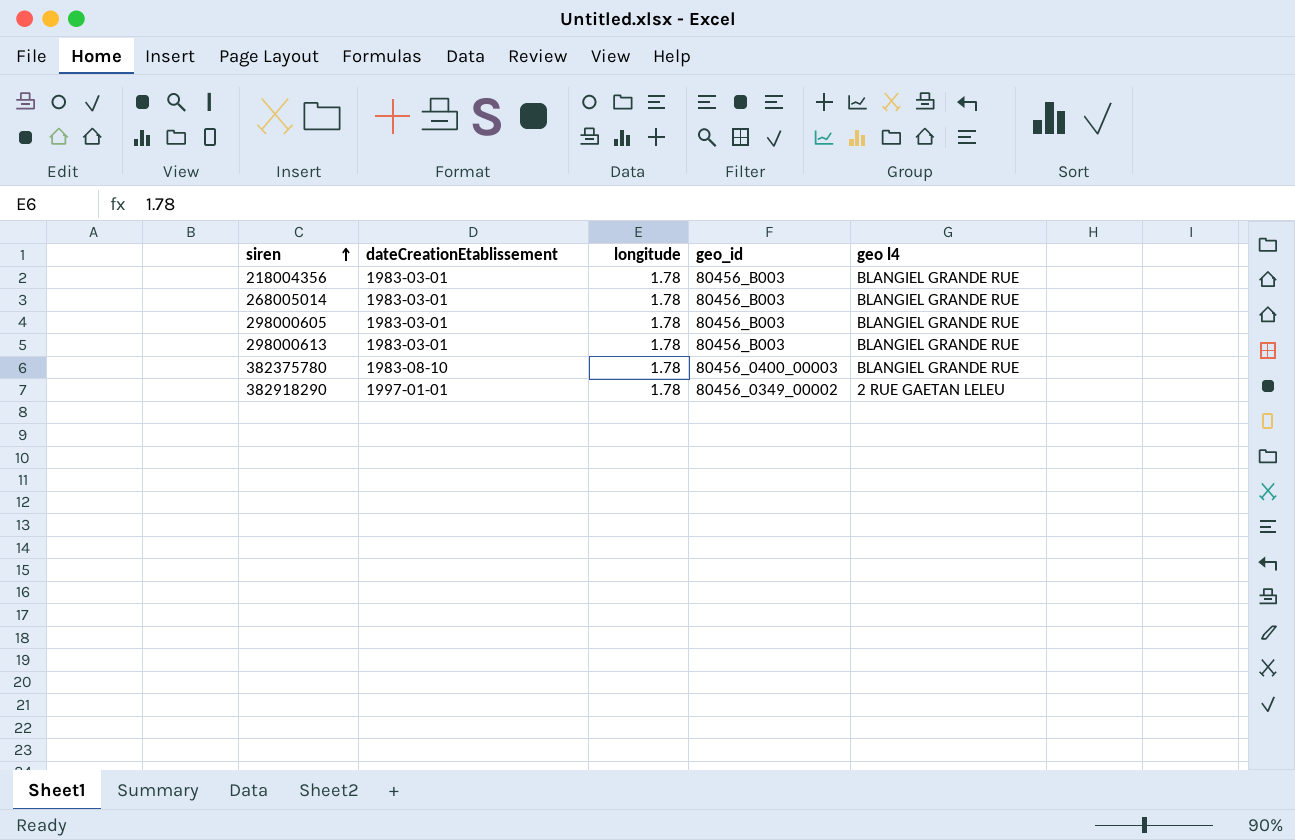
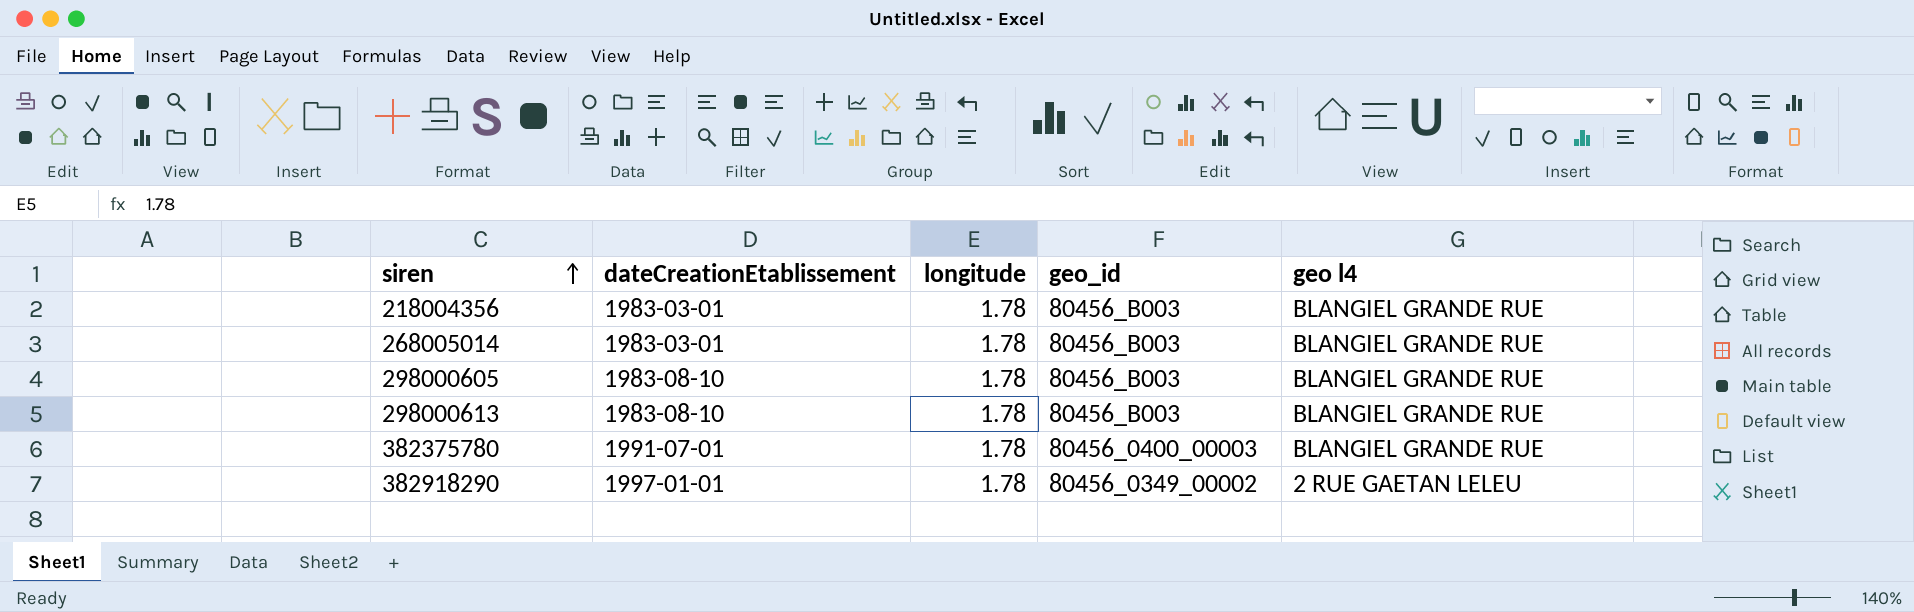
298000605 | dateCreationEtablissement: 1983-03-01 -> 1983-08-10
298000613 | dateCreationEtablissement: 1983-03-01 -> 1983-08-10
382375780 | dateCreationEtablissement: 1983-08-10 -> 1991-07-01

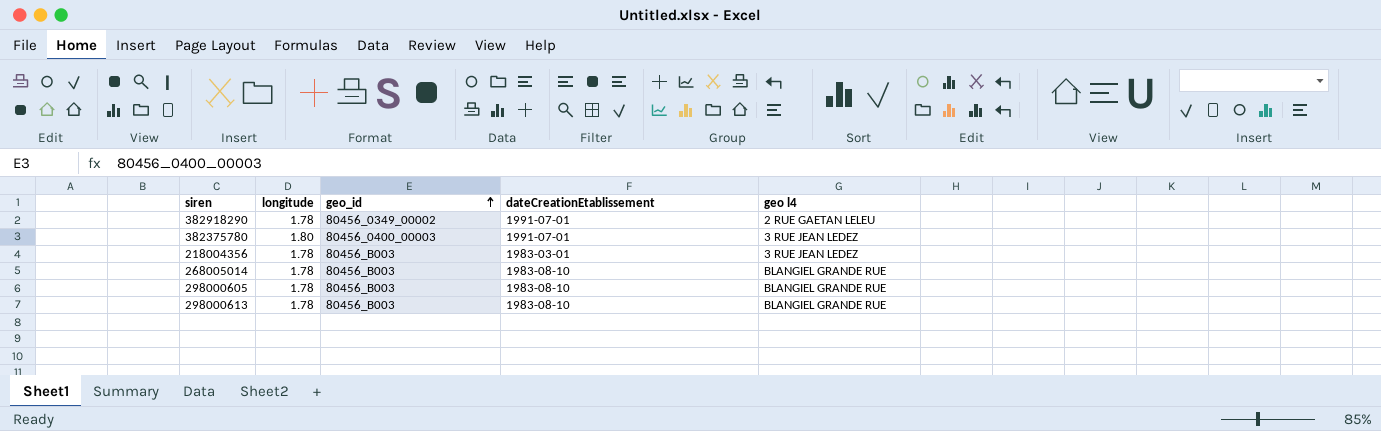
row order: siren ascending -> geo_id ascending
column dateCreationEtablissement | position: 2 -> 4
382918290 | dateCreationEtablissement: 1997-01-01 -> 1991-07-01
382375780 | longitude: 1.78 -> 1.80
382375780 | geo l4: BLANGIEL GRANDE RUE -> 3 RUE JEAN LEDEZ
218004356 | geo l4: BLANGIEL GRANDE RUE -> 3 RUE JEAN LEDEZ
268005014 | dateCreationEtablissement: 1983-03-01 -> 1983-08-10

